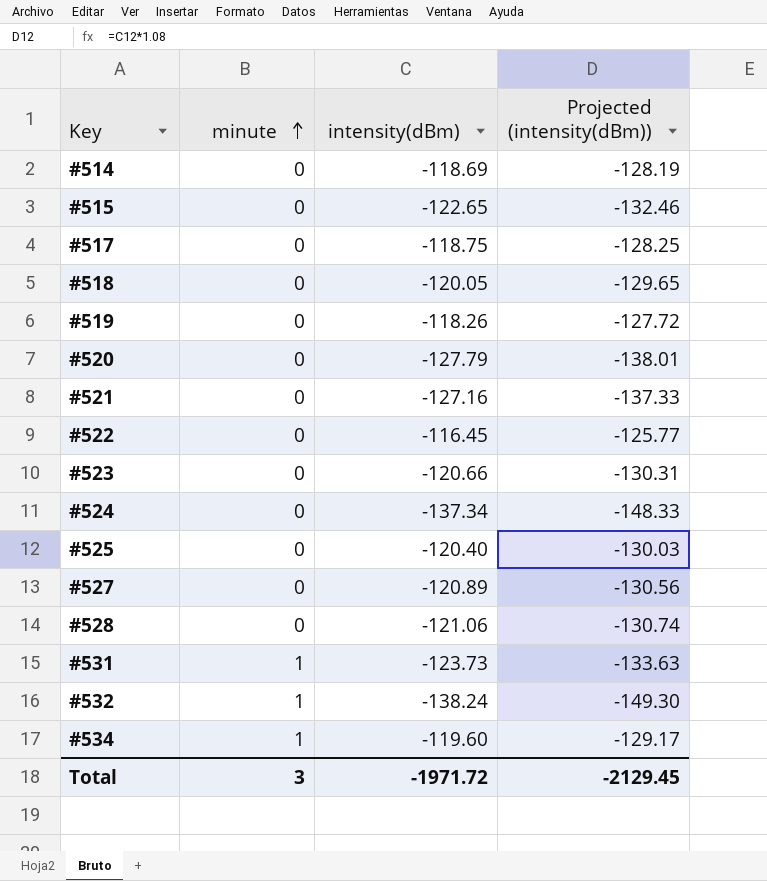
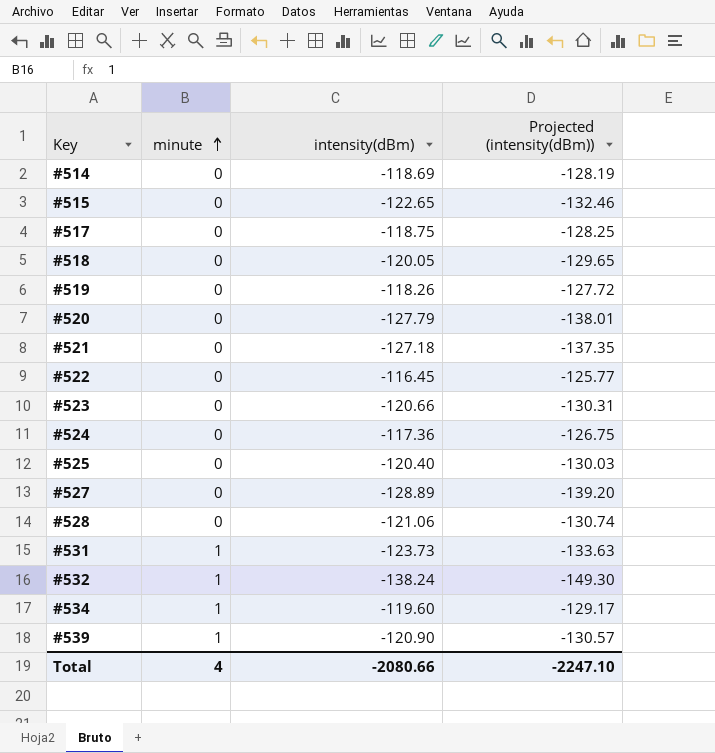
#521 | intensity(dBm): -127.16 -> -127.18
#521 | Projected (intensity(dBm)): -137.33 -> -137.35
#524 | intensity(dBm): -137.34 -> -117.36
#524 | Projected (intensity(dBm)): -148.33 -> -126.75
#527 | intensity(dBm): -120.89 -> -128.89
#527 | Projected (intensity(dBm)): -130.56 -> -139.20
row #539: none -> 1 | -120.90 | -130.57
Total | minute: 3 -> 4
Total | intensity(dBm): -1971.72 -> -2080.66
Total | Projected (intensity(dBm)): -2129.45 -> -2247.10

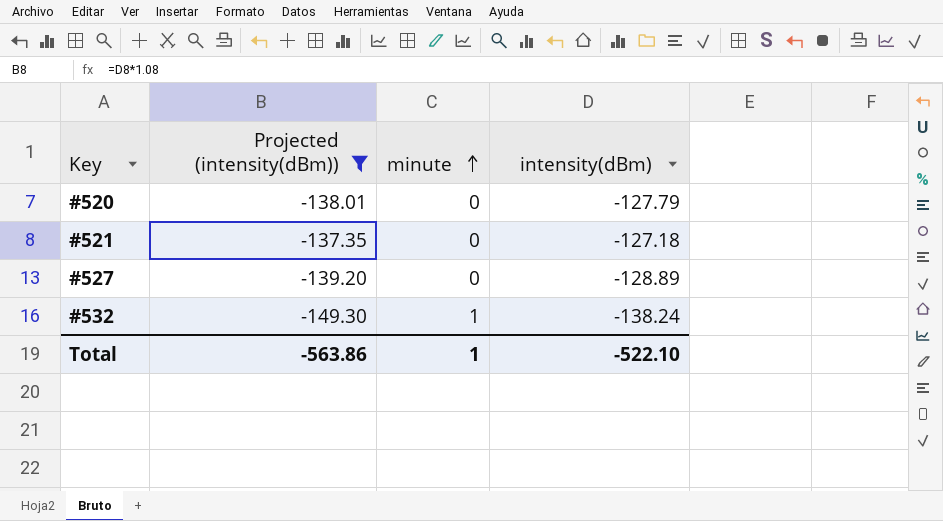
filter: none -> Projected (intensity(dBm)) <= -137.35
column Projected (intensity(dBm)) | position: 4 -> 2
Total | Projected (intensity(dBm)): -2247.10 -> -563.86
Total | minute: 4 -> 1
Total | intensity(dBm): -2080.66 -> -522.10

